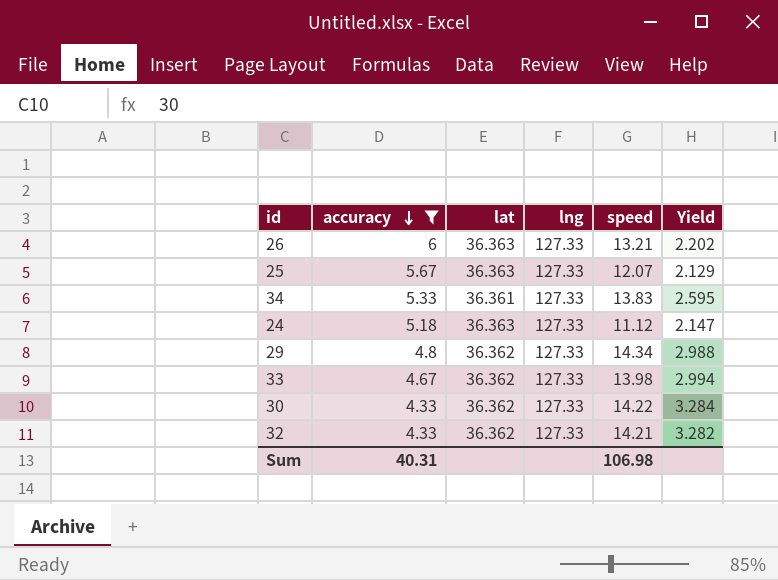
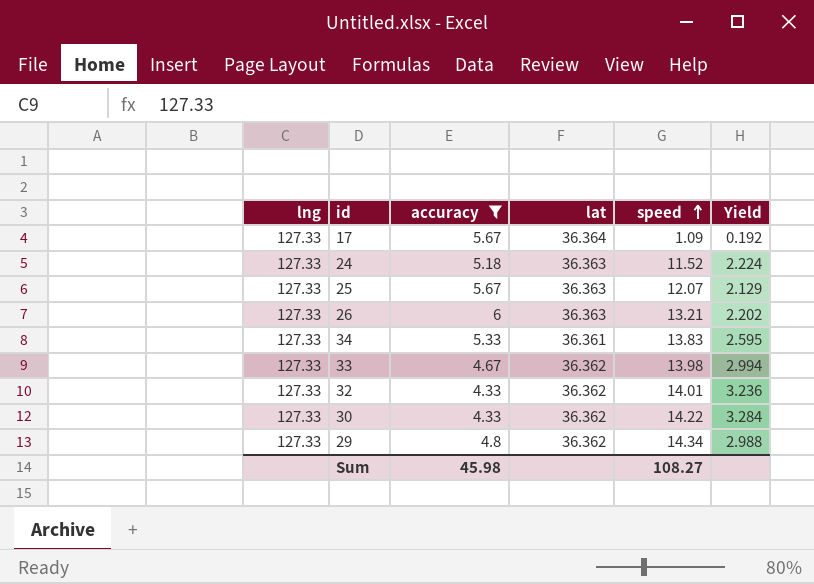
row order: accuracy descending -> speed ascending
column lng | position: 4 -> 1
row 17: none -> 127.33 | 5.67 | 36.364 | 1.09 | 0.192
24 | speed: 11.12 -> 11.52
24 | Yield: 2.147 -> 2.224
32 | speed: 14.21 -> 14.01
32 | Yield: 3.282 -> 3.236
Sum | accuracy: 40.31 -> 45.98
Sum | speed: 106.98 -> 108.27

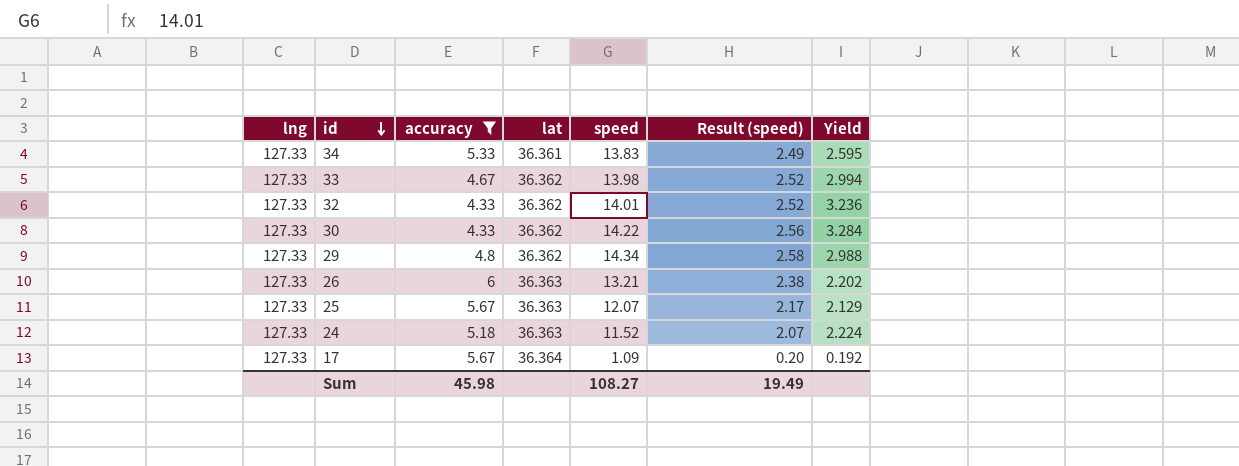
row order: speed ascending -> id descending
column Result (speed) | formula: none -> [speed] * 0.18

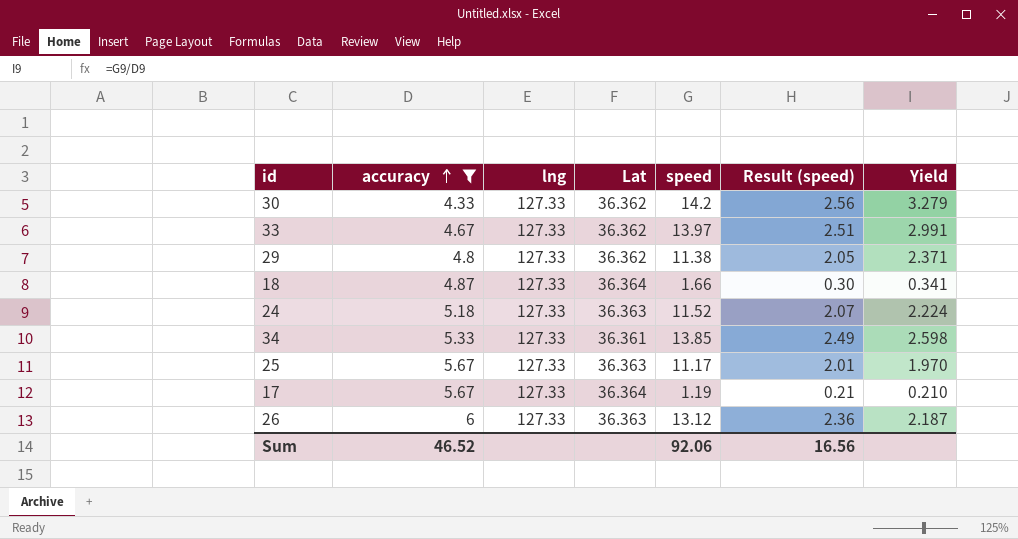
row order: id descending -> accuracy ascending
column lng | position: 1 -> 3
column name: lat -> Lat
row 32: 127.33 | 4.33 | 36.362 | 14.01 | 2.52 | 3.236 -> none
30 | speed: 14.22 -> 14.2
30 | Yield: 3.284 -> 3.279
33 | speed: 13.98 -> 13.97
33 | Result (speed): 2.52 -> 2.51
33 | Yield: 2.994 -> 2.991
29 | speed: 14.34 -> 11.38
29 | Result (speed): 2.58 -> 2.05
29 | Yield: 2.988 -> 2.371
row 18: none -> 4.87 | 127.33 | 36.364 | 1.66 | 0.30 | 0.341
34 | speed: 13.83 -> 13.85
34 | Yield: 2.595 -> 2.598
25 | speed: 12.07 -> 11.17
25 | Result (speed): 2.17 -> 2.01
25 | Yield: 2.129 -> 1.970
17 | speed: 1.09 -> 1.19
17 | Result (speed): 0.20 -> 0.21
17 | Yield: 0.192 -> 0.210
26 | speed: 13.21 -> 13.12
26 | Result (speed): 2.38 -> 2.36
26 | Yield: 2.202 -> 2.187
Sum | accuracy: 45.98 -> 46.52
Sum | speed: 108.27 -> 92.06
Sum | Result (speed): 19.49 -> 16.56

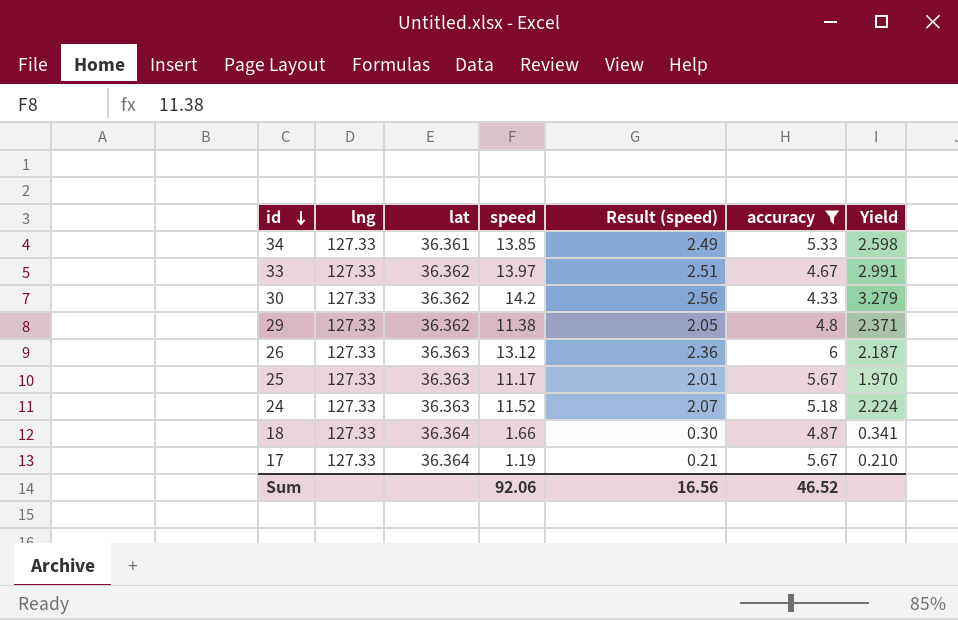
row order: accuracy ascending -> id descending
column name: Lat -> lat
column accuracy | position: 2 -> 6

